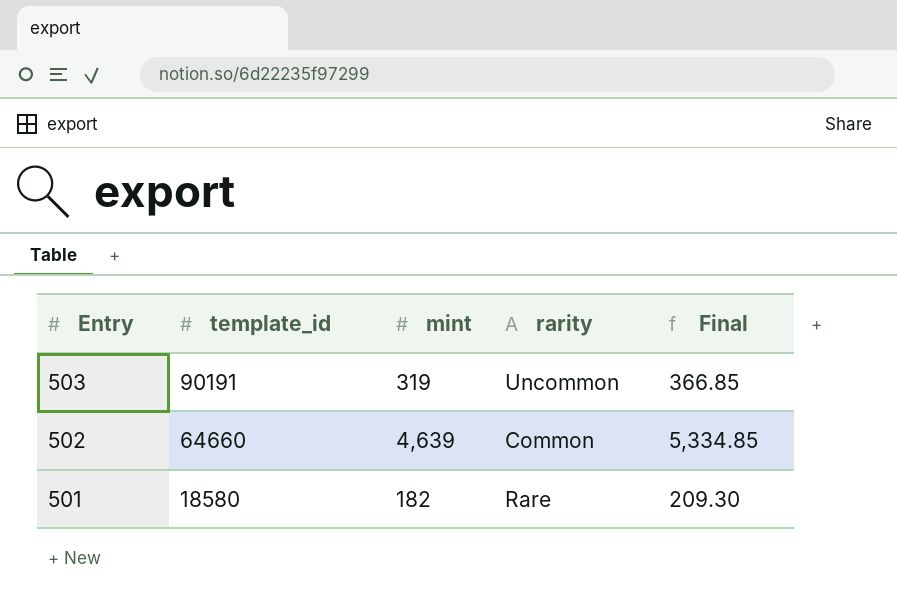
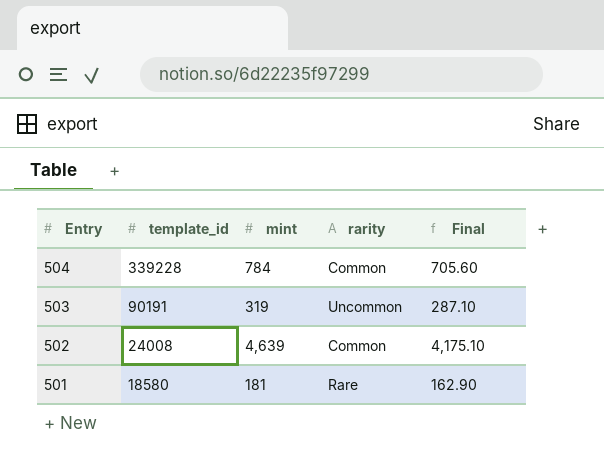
column Final | formula: [mint] * 1.15 -> [mint] * 0.9
row 504: none -> 339228 | 784 | Common | 705.60
502 | template_id: 64660 -> 24008
501 | mint: 182 -> 181

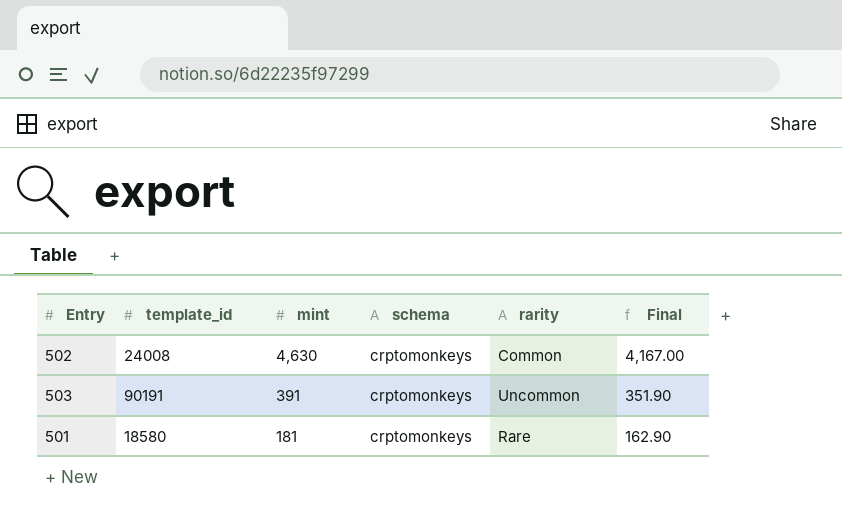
row order: Entry descending -> mint descending
column schema | position: none -> 4
row 504: 339228 | 784 | Common | 705.60 -> none
502 | mint: 4,639 -> 4,630
502 | Final: 4,175.10 -> 4,167.00
503 | mint: 319 -> 391
503 | Final: 287.10 -> 351.90

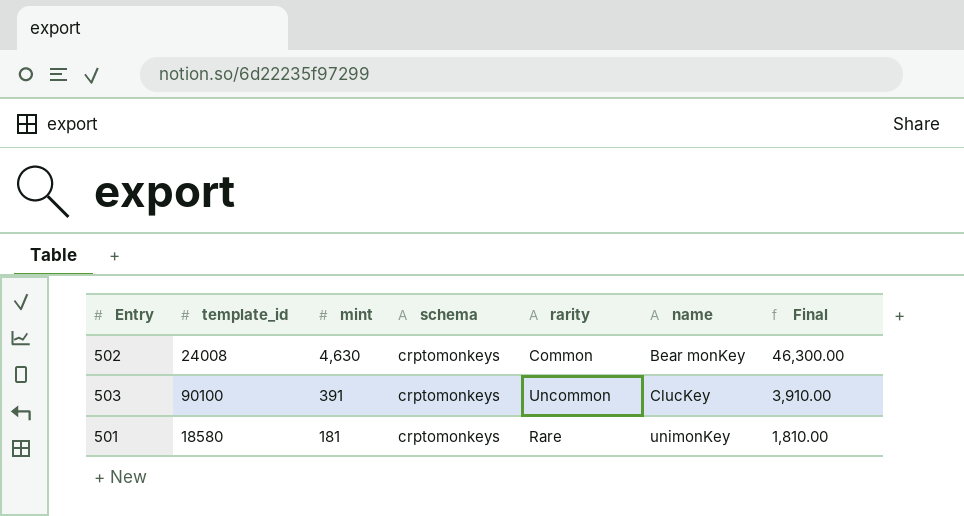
column name | position: none -> 6
column Final | formula: [mint] * 0.9 -> [mint] * 10
503 | template_id: 90191 -> 90100

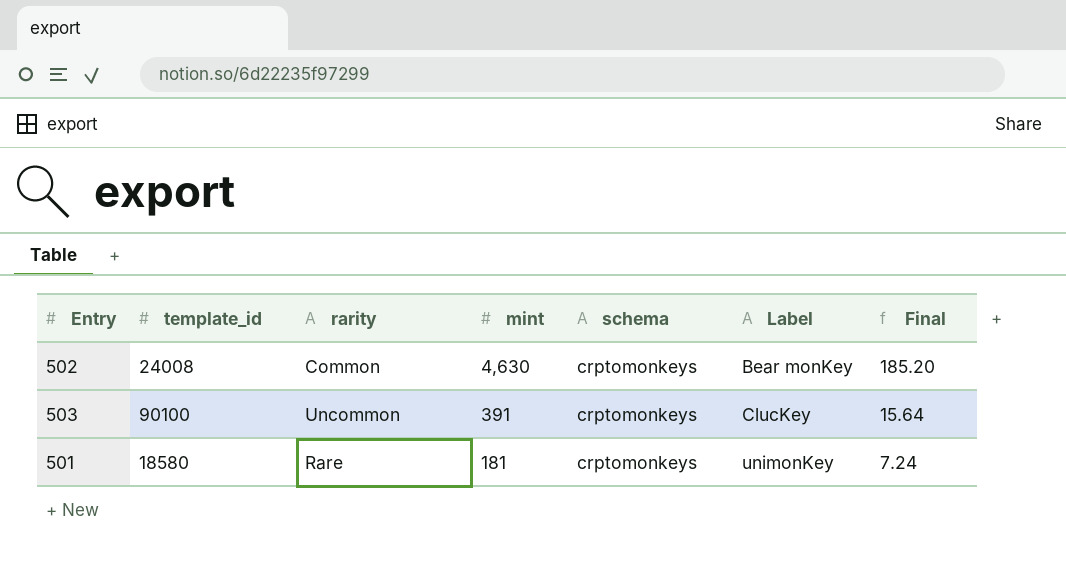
column rarity | position: 5 -> 3
column name: name -> Label
column Final | formula: [mint] * 10 -> [mint] * 0.04

